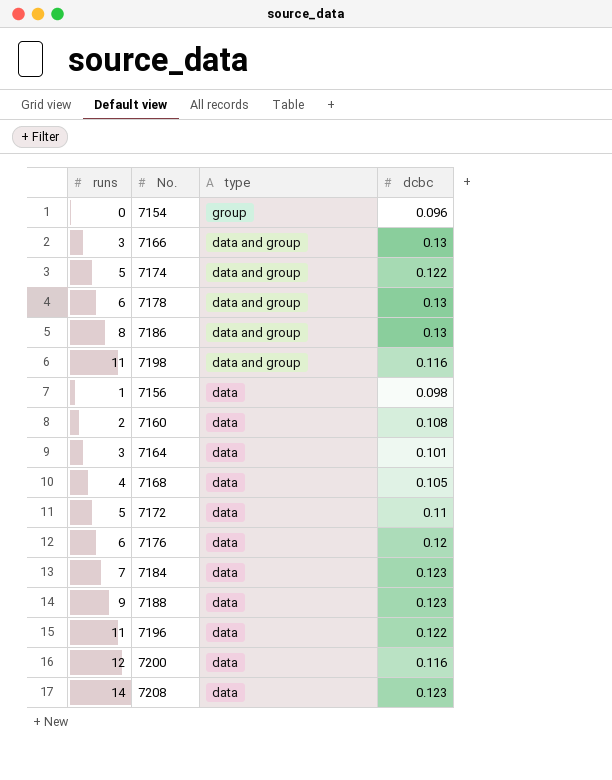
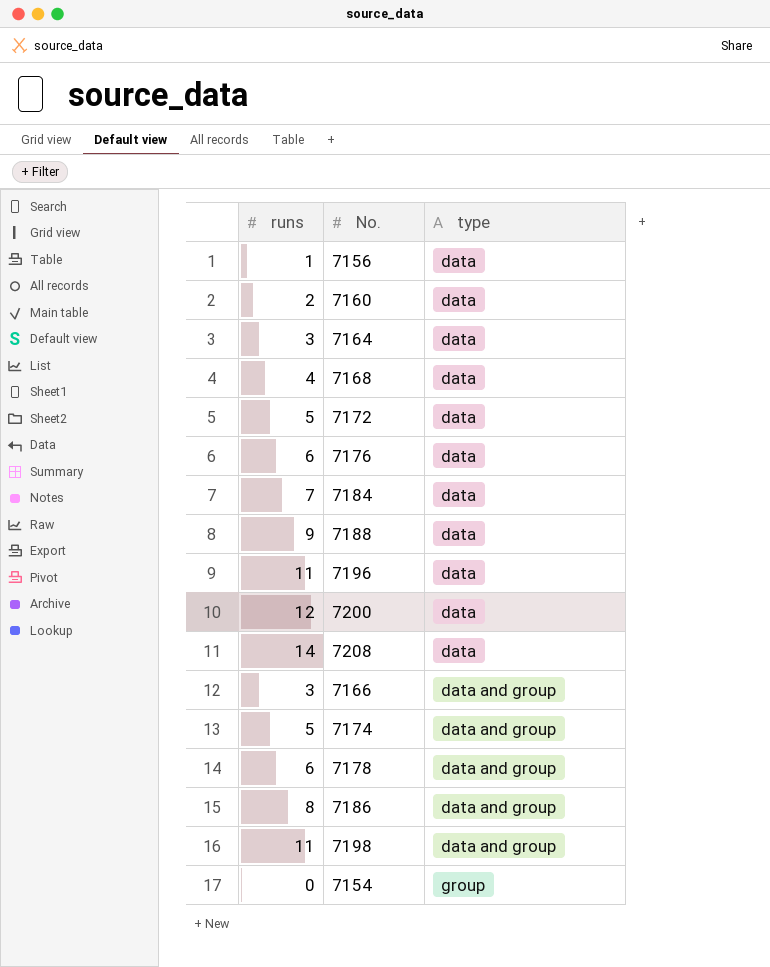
row order: type descending -> type ascending
column dcbc | position: 4 -> none

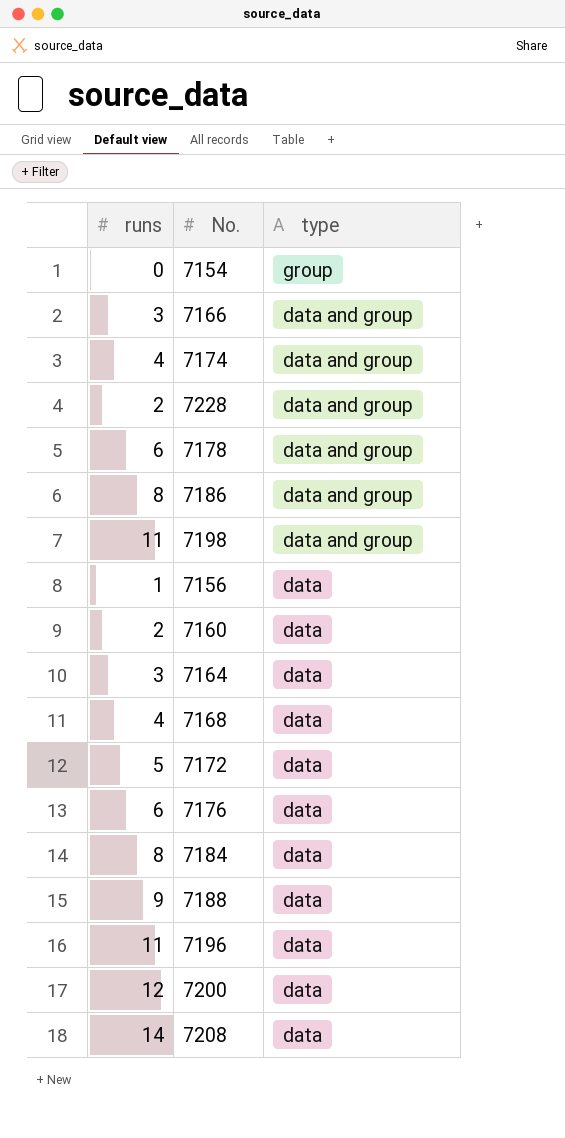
row order: type ascending -> type descending
7174 | runs: 5 -> 4
row 7228: none -> 2 | data and group
7184 | runs: 7 -> 8

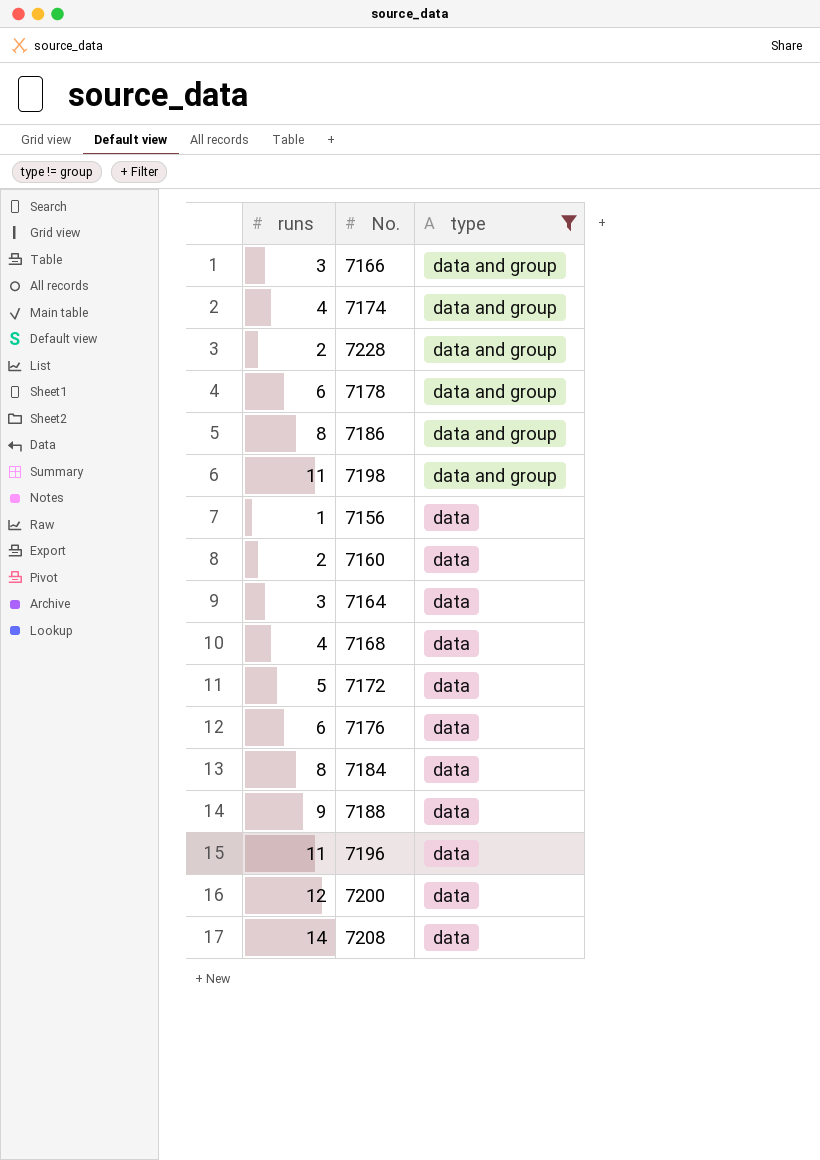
filter: none -> type != group

